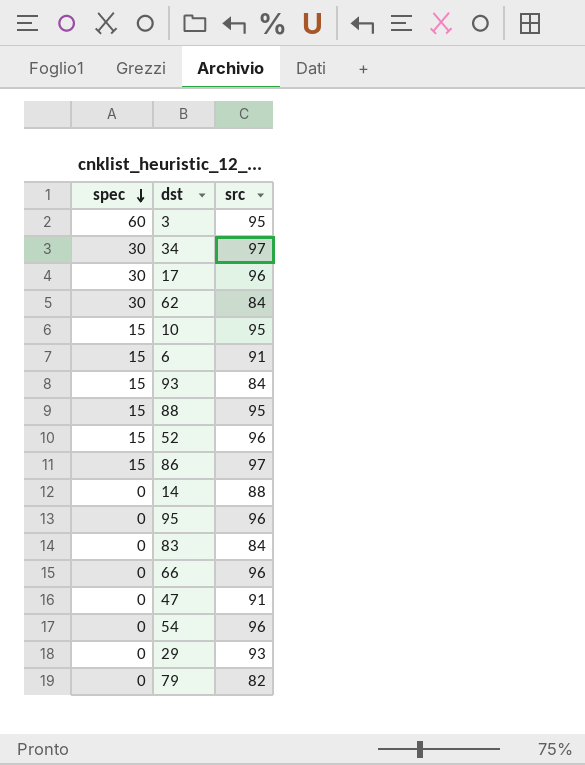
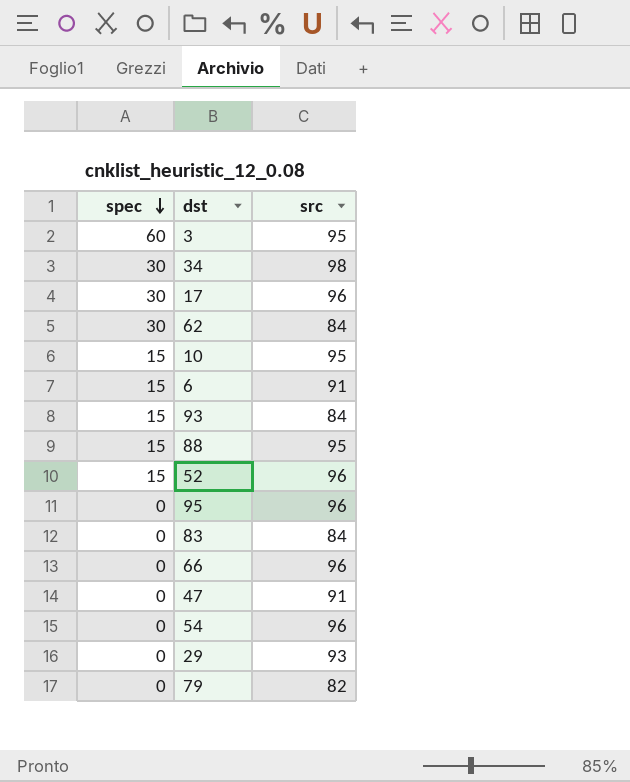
row 86: 15 | 97 -> none
row 14: 0 | 88 -> none
34 | src: 97 -> 98

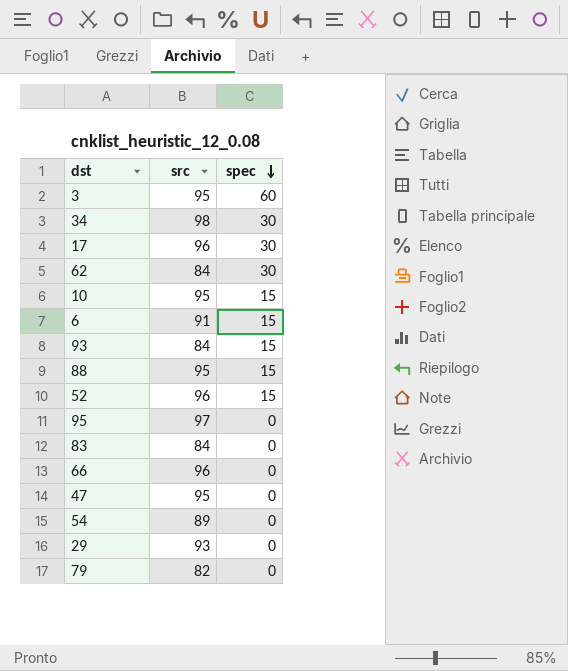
column spec | position: 1 -> 3
95 | src: 96 -> 97
47 | src: 91 -> 95
54 | src: 96 -> 89

